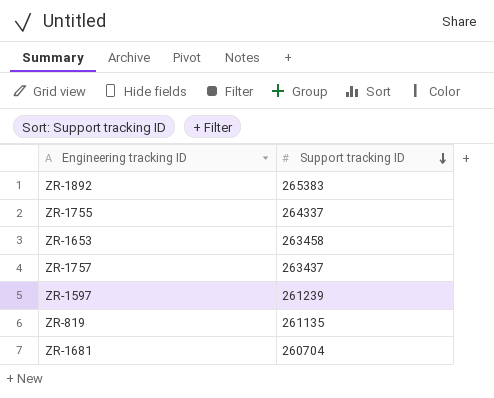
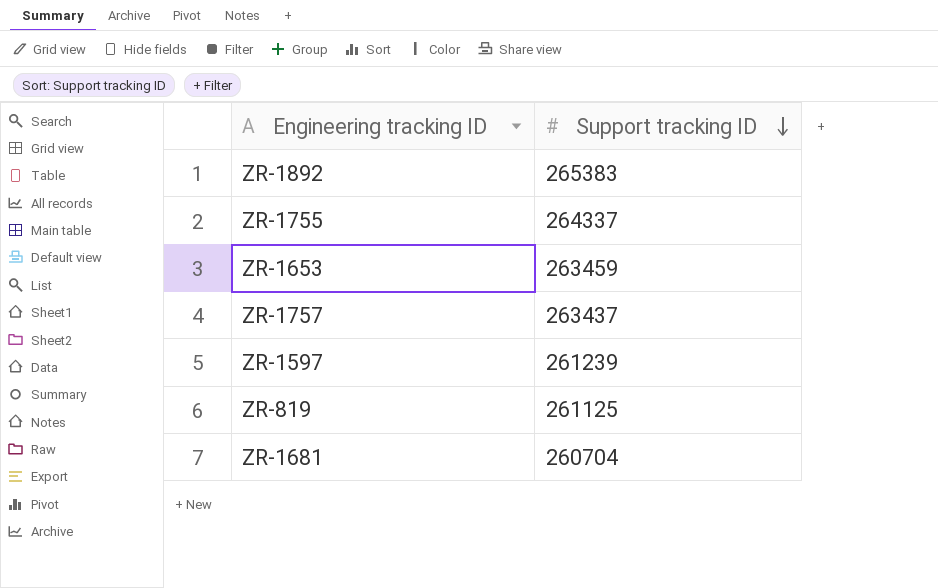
ZR-1653 | Support tracking ID: 263458 -> 263459
ZR-819 | Support tracking ID: 261135 -> 261125

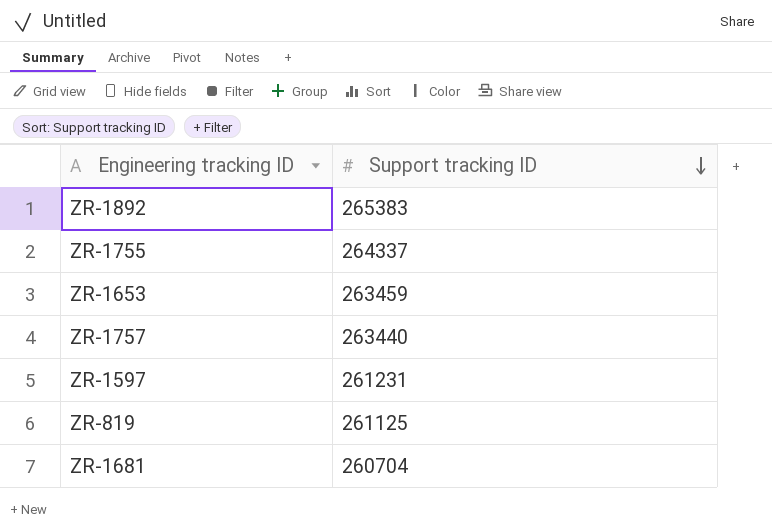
ZR-1757 | Support tracking ID: 263437 -> 263440
ZR-1597 | Support tracking ID: 261239 -> 261231

